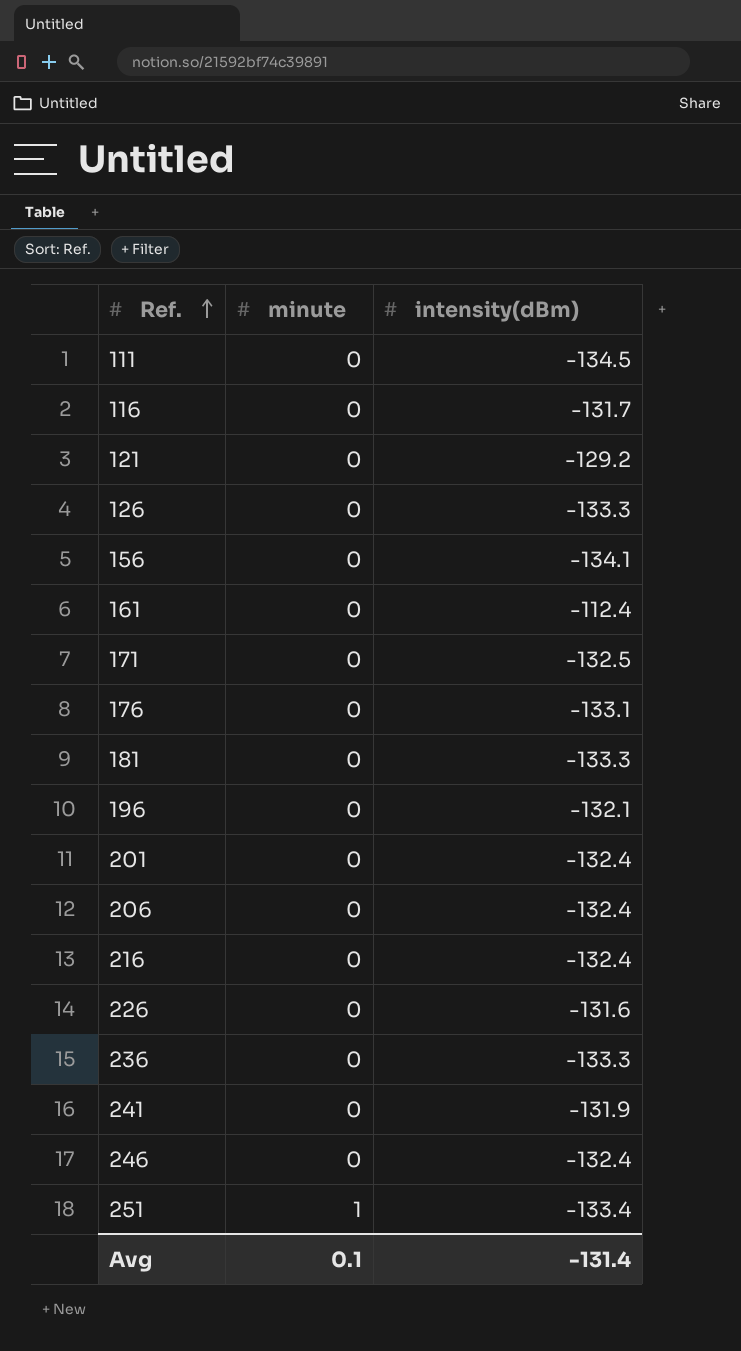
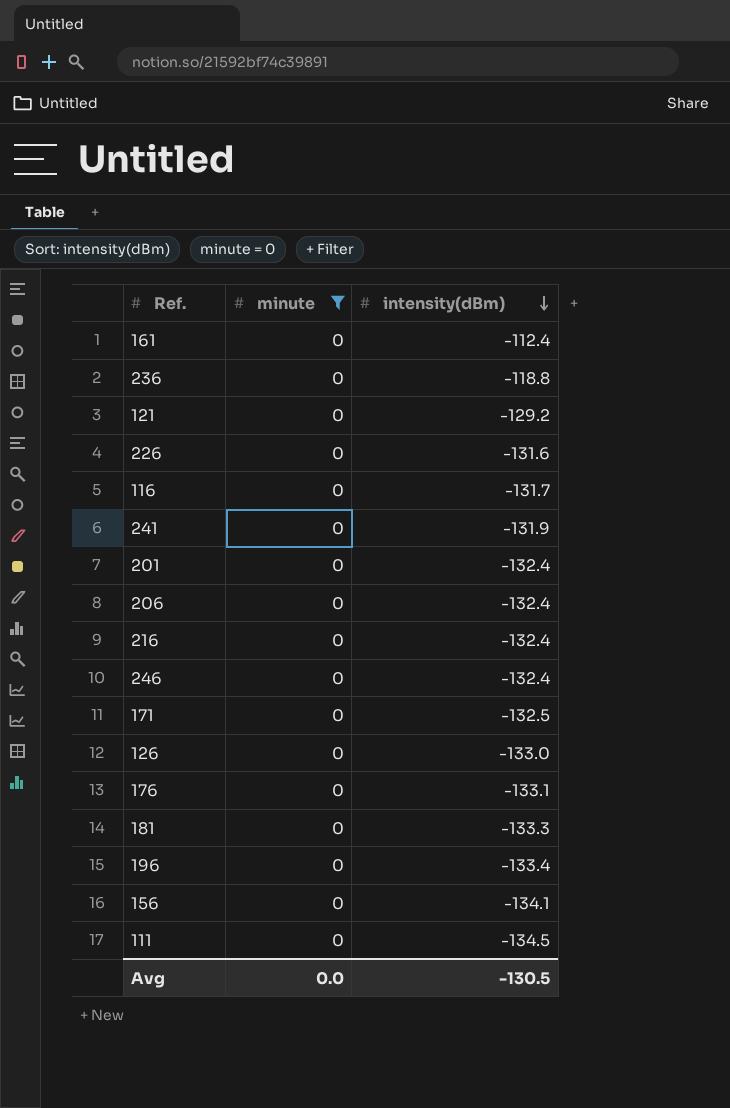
filter: none -> minute = 0
row order: Ref. ascending -> intensity(dBm) descending
236 | intensity(dBm): -133.3 -> -118.8
126 | intensity(dBm): -133.3 -> -133.0
196 | intensity(dBm): -132.1 -> -133.4
Avg | minute: 0.1 -> 0.0
Avg | intensity(dBm): -131.4 -> -130.5

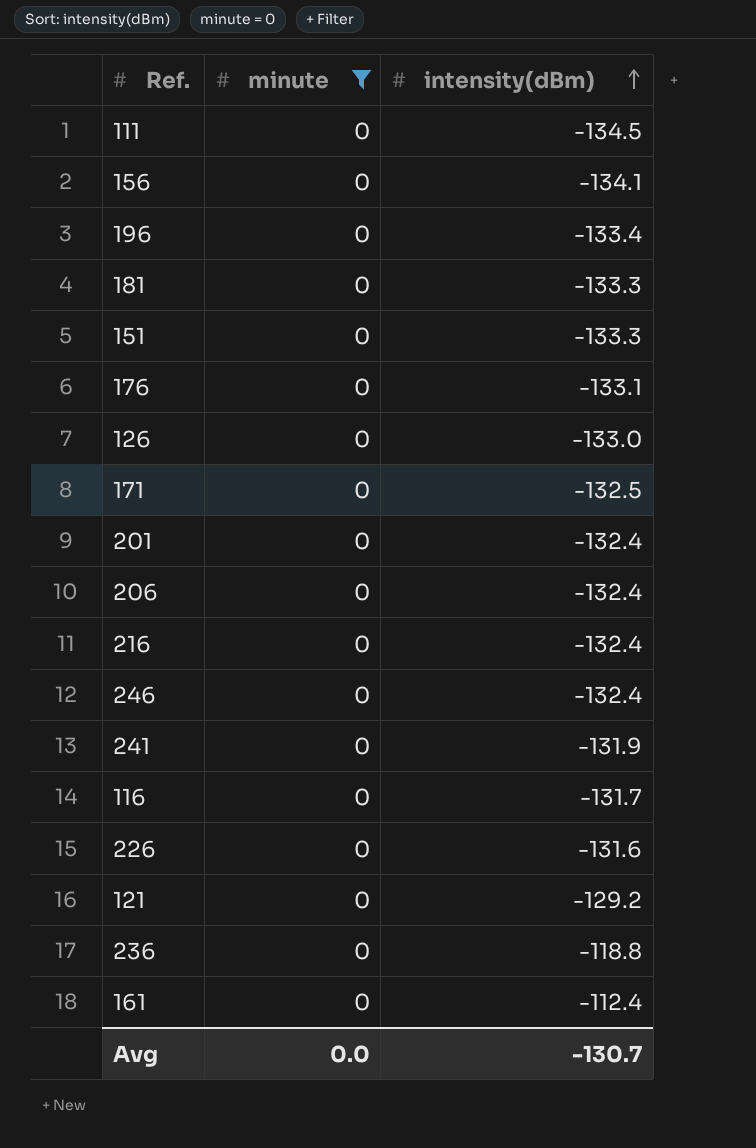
row order: intensity(dBm) descending -> intensity(dBm) ascending
row 151: none -> 0 | -133.3
Avg | intensity(dBm): -130.5 -> -130.7

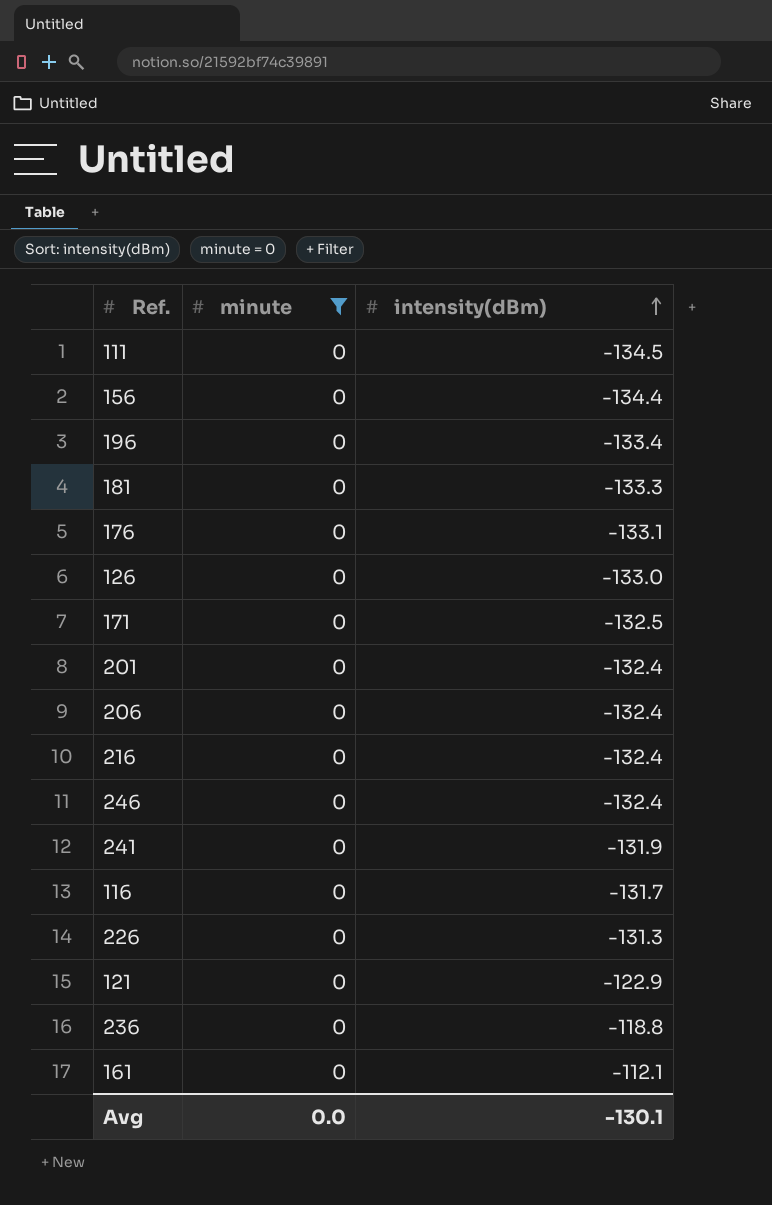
row 151: 0 | -133.3 -> none
156 | intensity(dBm): -134.1 -> -134.4
226 | intensity(dBm): -131.6 -> -131.3
121 | intensity(dBm): -129.2 -> -122.9
161 | intensity(dBm): -112.4 -> -112.1
Avg | intensity(dBm): -130.7 -> -130.1

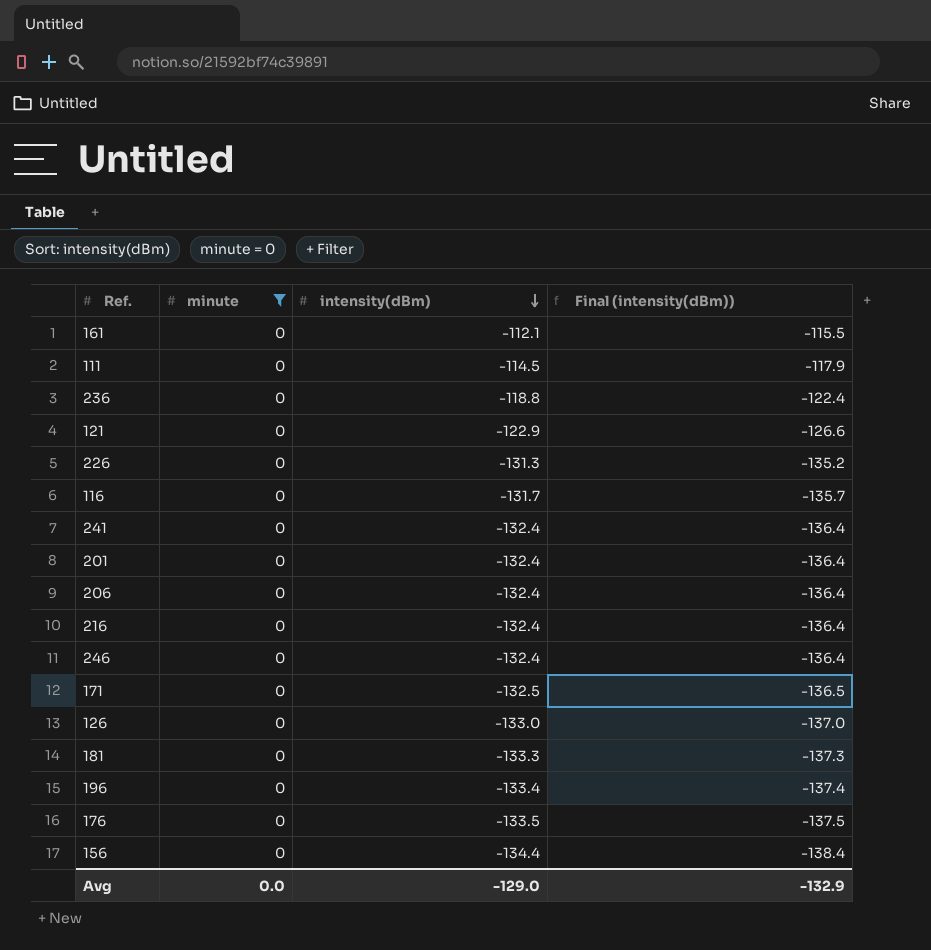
row order: intensity(dBm) ascending -> intensity(dBm) descending
column Final (intensity(dBm)) | formula: none -> [intensity(dBm)] * 1.03
111 | intensity(dBm): -134.5 -> -114.5
241 | intensity(dBm): -131.9 -> -132.4
176 | intensity(dBm): -133.1 -> -133.5
Avg | intensity(dBm): -130.1 -> -129.0

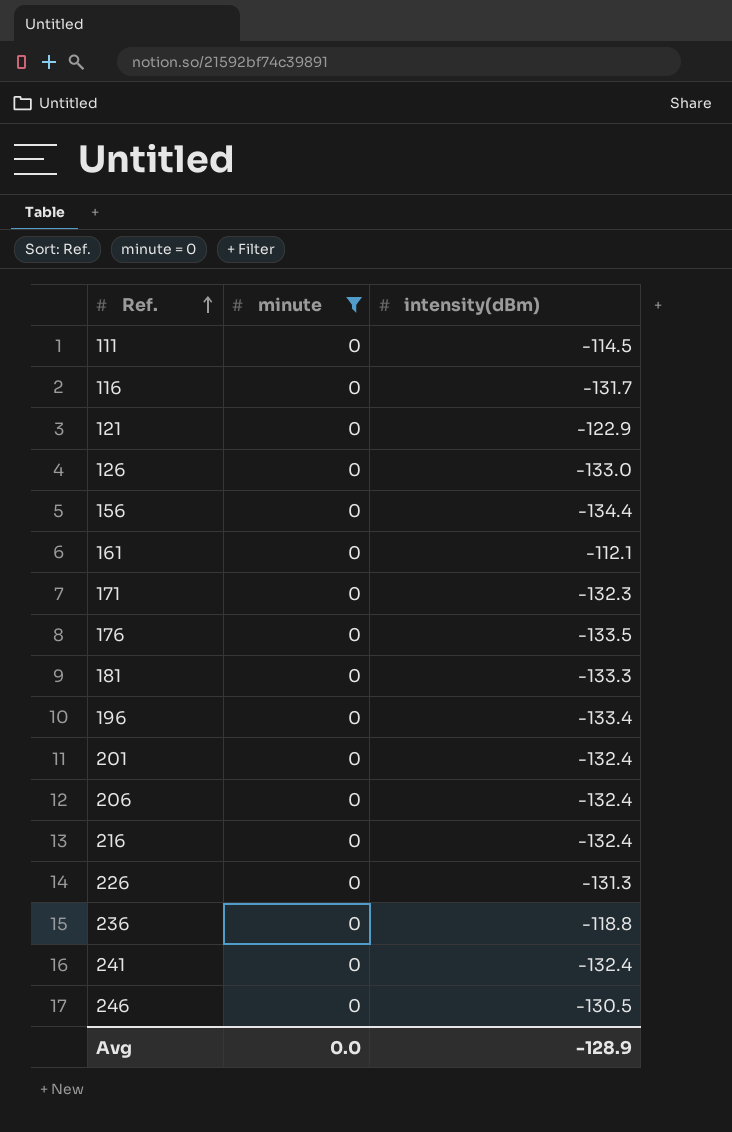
row order: intensity(dBm) descending -> Ref. ascending
column Final (intensity(dBm)) | formula: [intensity(dBm)] * 1.03 -> none
171 | intensity(dBm): -132.5 -> -132.3
246 | intensity(dBm): -132.4 -> -130.5
Avg | intensity(dBm): -129.0 -> -128.9

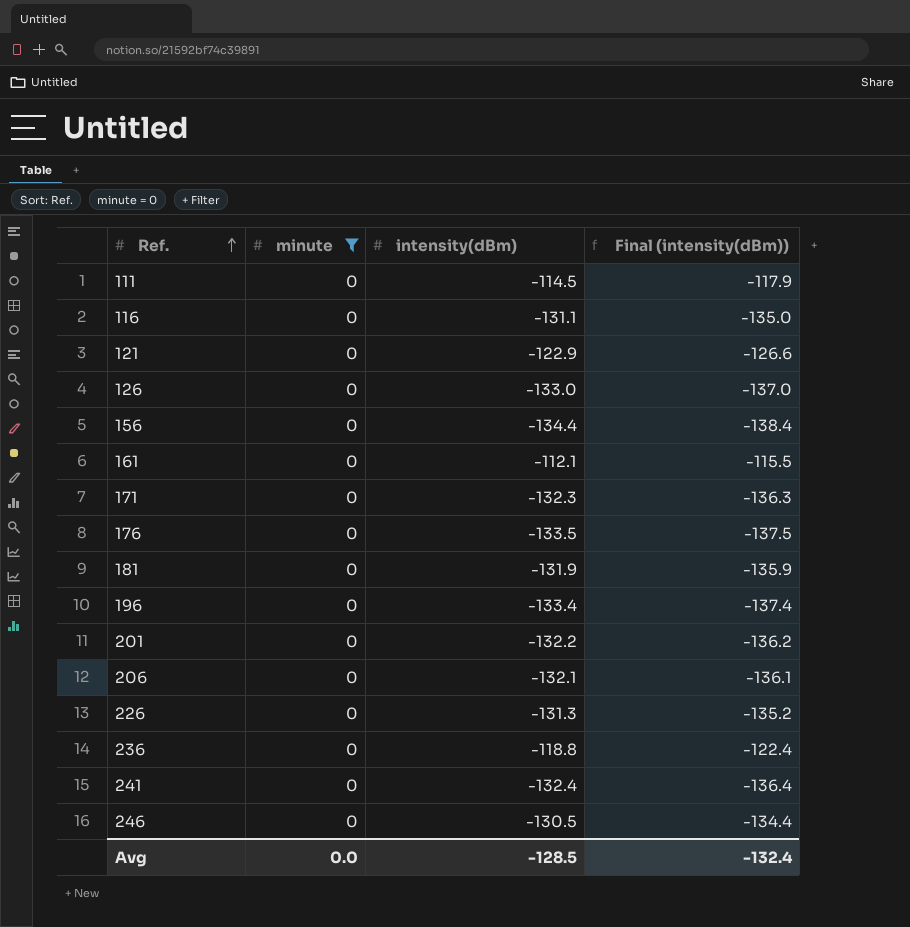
column Final (intensity(dBm)) | formula: none -> [intensity(dBm)] * 1.03
row 216: 0 | -132.4 -> none
116 | intensity(dBm): -131.7 -> -131.1
181 | intensity(dBm): -133.3 -> -131.9
201 | intensity(dBm): -132.4 -> -132.2
206 | intensity(dBm): -132.4 -> -132.1
Avg | intensity(dBm): -128.9 -> -128.5

